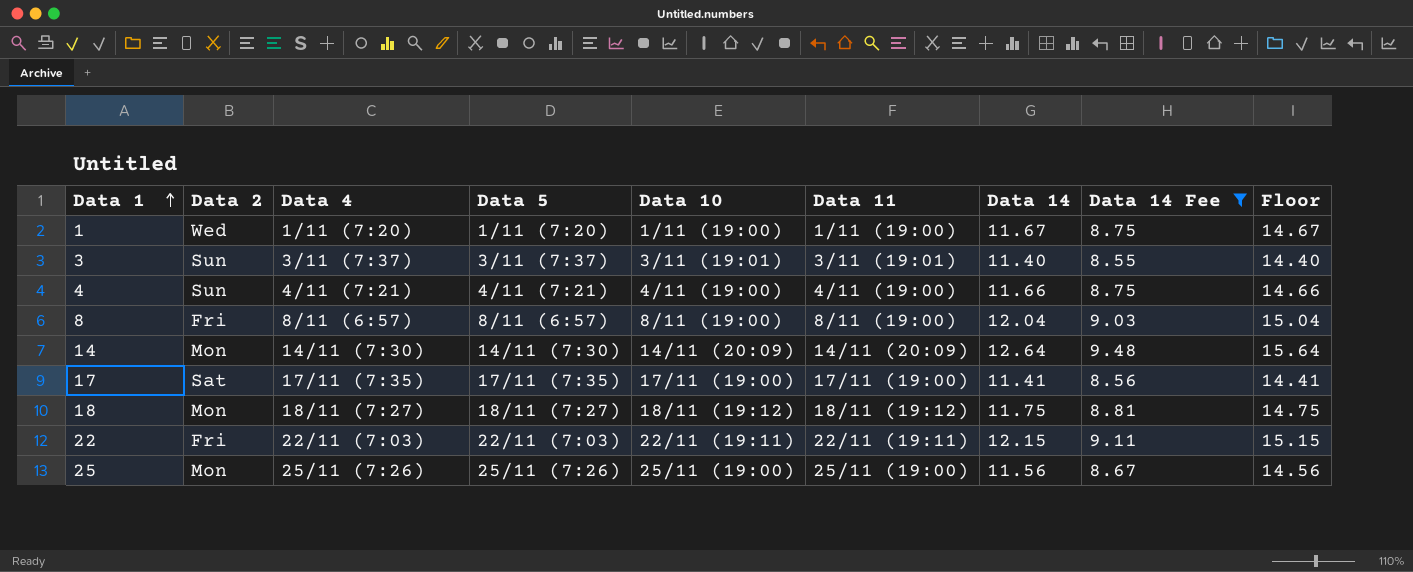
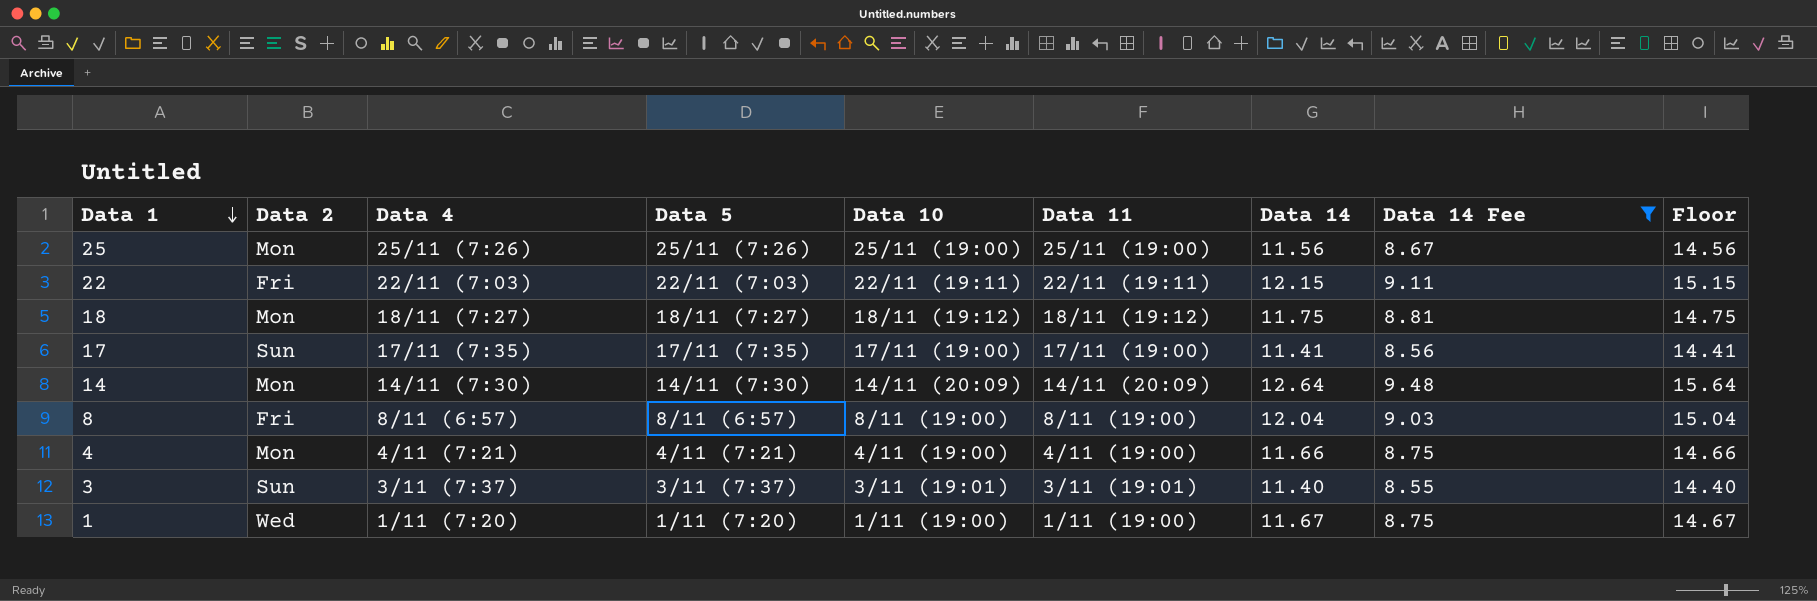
row order: Data 1 ascending -> Data 1 descending
17 | Data 2: Sat -> Sun
4 | Data 2: Sun -> Mon

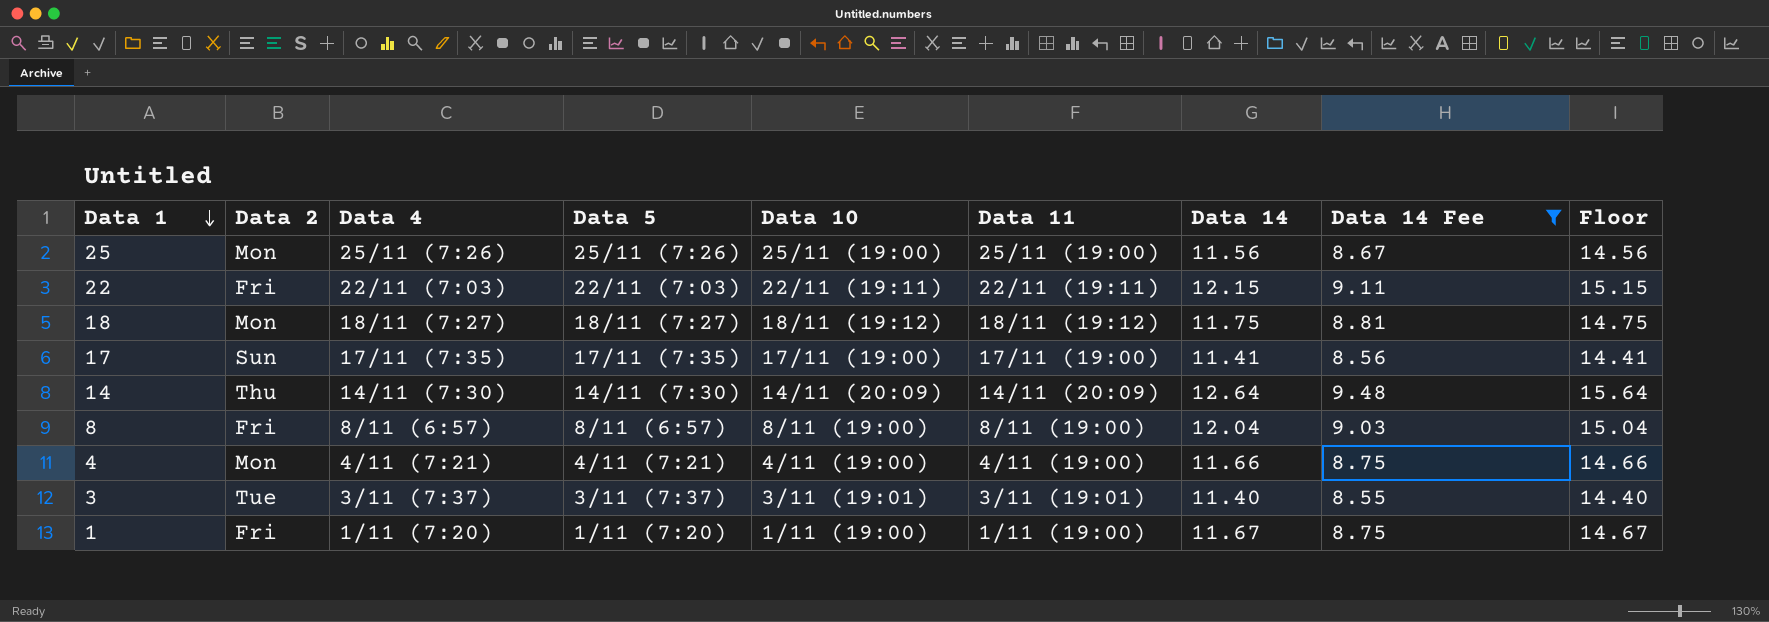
14 | Data 2: Mon -> Thu
3 | Data 2: Sun -> Tue
1 | Data 2: Wed -> Fri

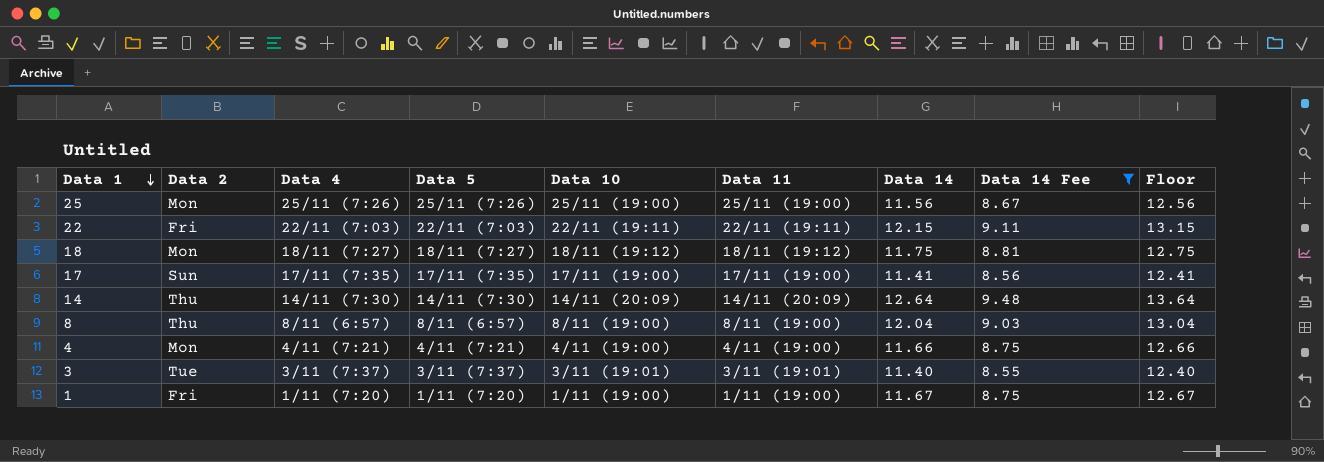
column Floor | formula: [Data 14] + 3 -> [Data 14] + 1
8 | Data 2: Fri -> Thu

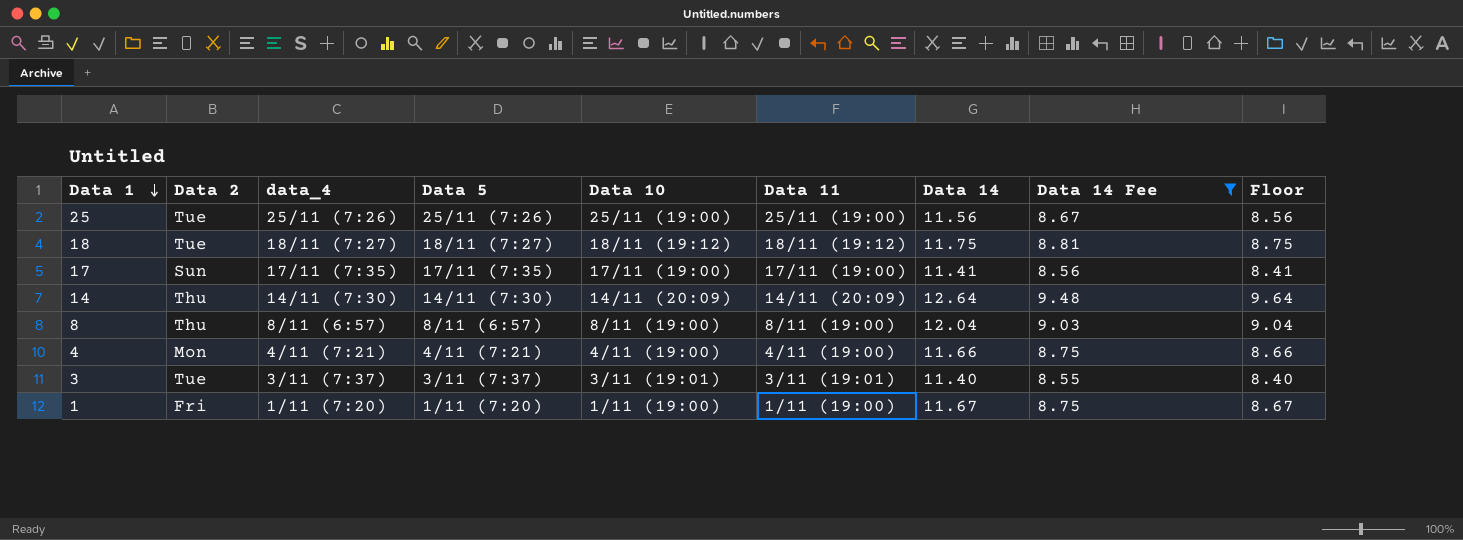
column name: Data 4 -> data_4
column Floor | formula: [Data 14] + 1 -> [Data 14] - 3
row 22: Fri | 22/11 (7:03) | 22/11 (7:03) | 22/11 (19:11) | 22/11 (19:11) | 12.15 | 9.11 | 13.15 -> none
25 | Data 2: Mon -> Tue
18 | Data 2: Mon -> Tue

